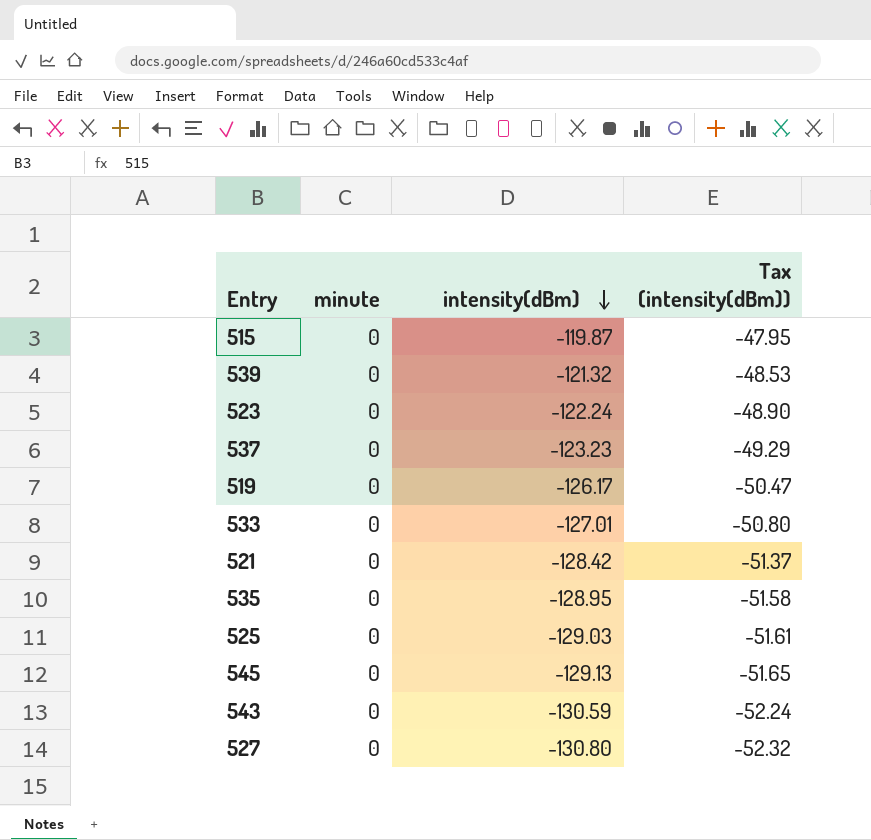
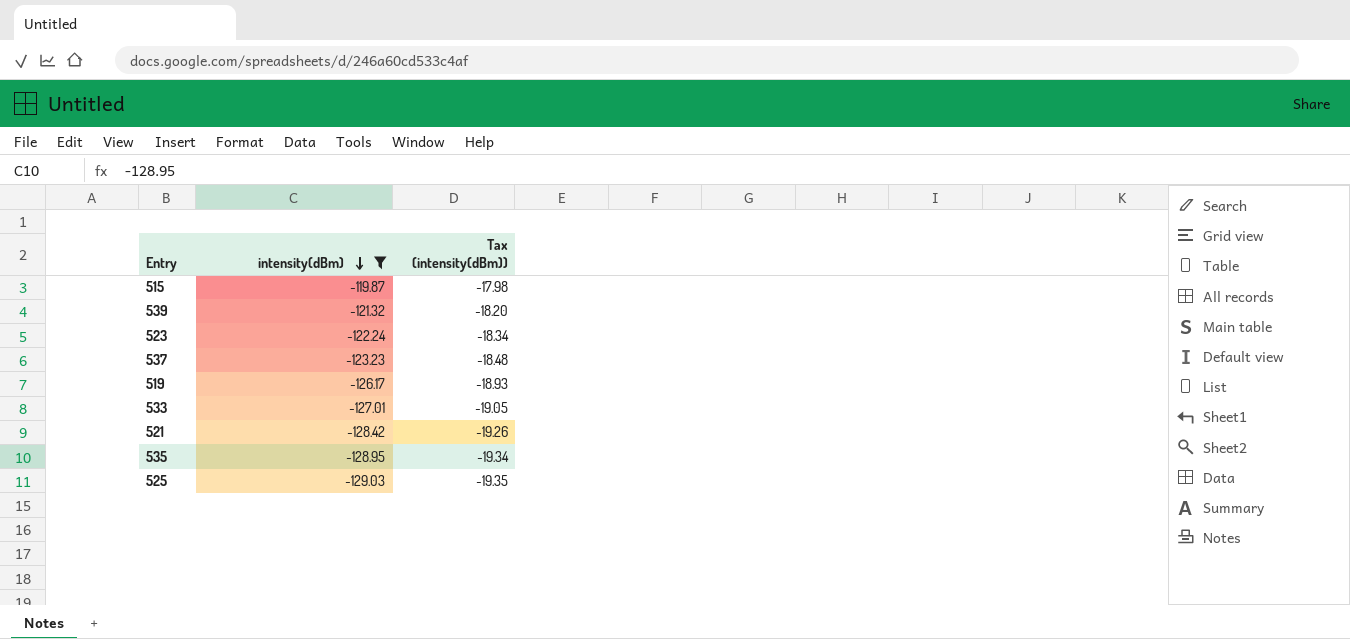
filter: none -> intensity(dBm) >= -129.03
column minute | position: 2 -> none
column Tax (intensity(dBm)) | formula: [intensity(dBm)] * 0.4 -> [intensity(dBm)] * 0.15

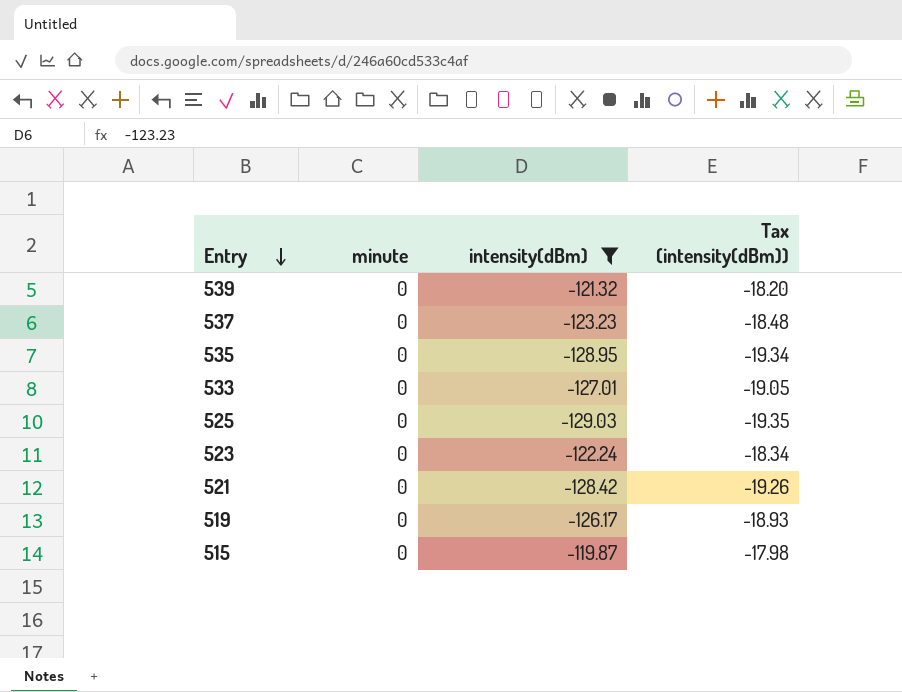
row order: intensity(dBm) descending -> Entry descending
column minute | position: none -> 2

